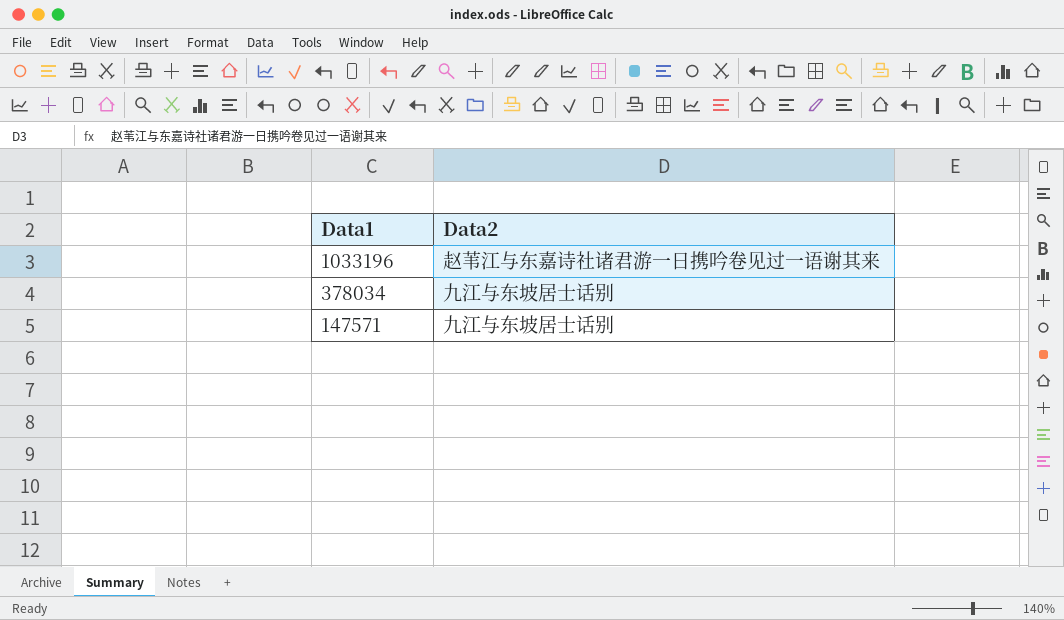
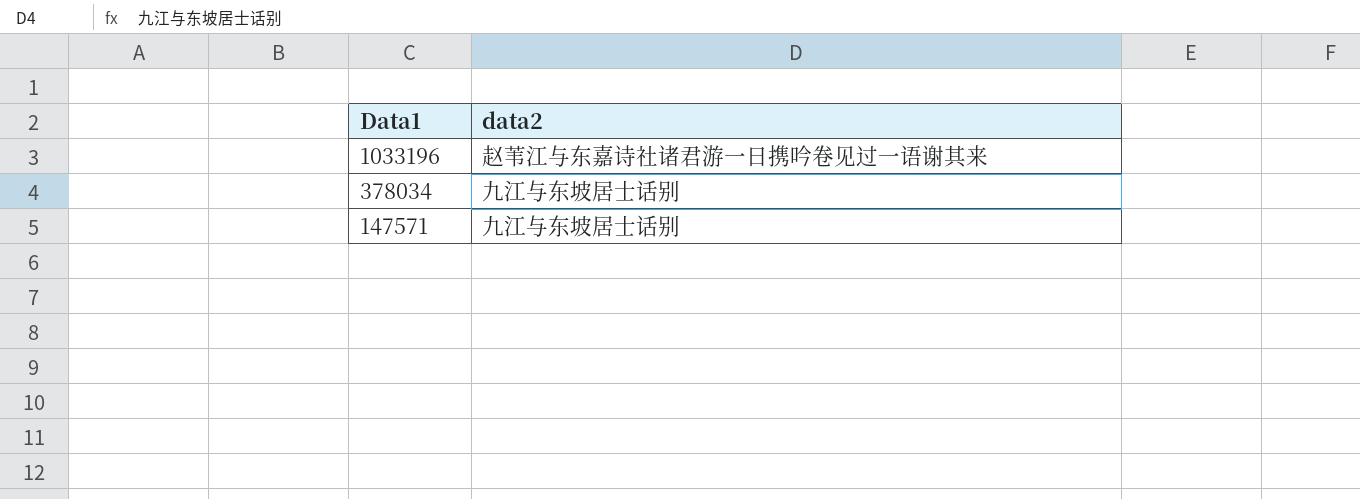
column name: Data2 -> data2

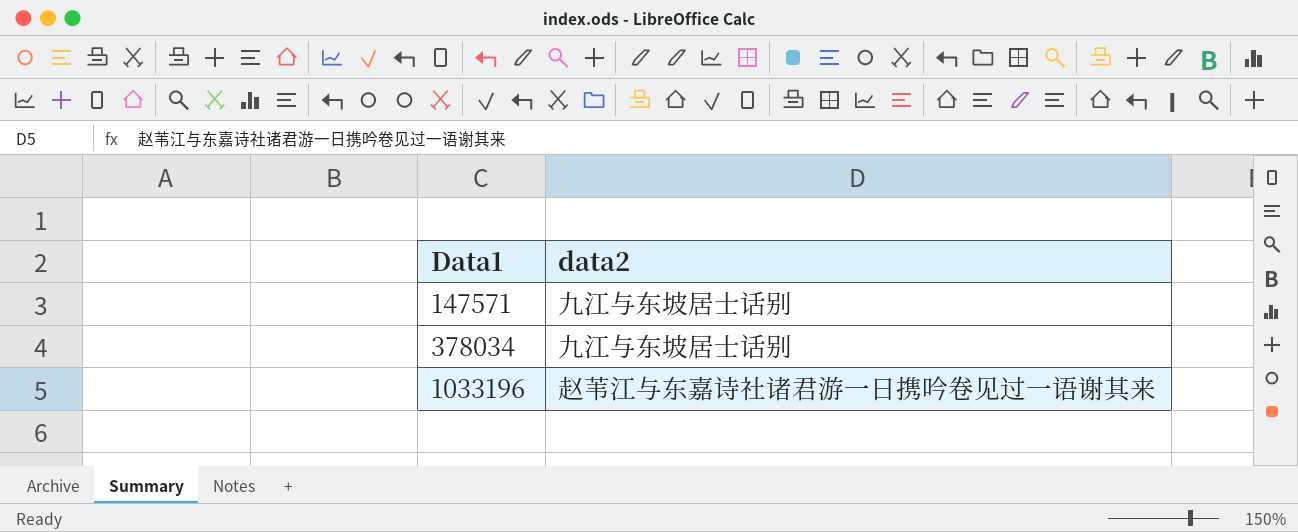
row order: Data1 descending -> Data1 ascending

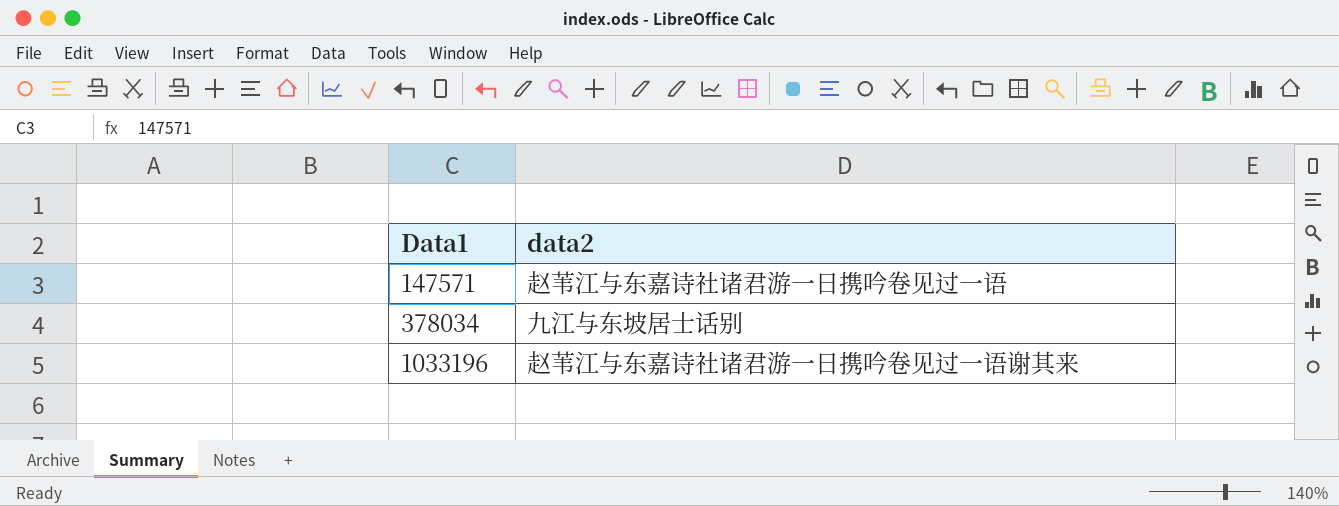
147571 | data2: 九江与东坡居士话别 -> 赵苇江与东嘉诗社诸君游一日携吟卷见过一语

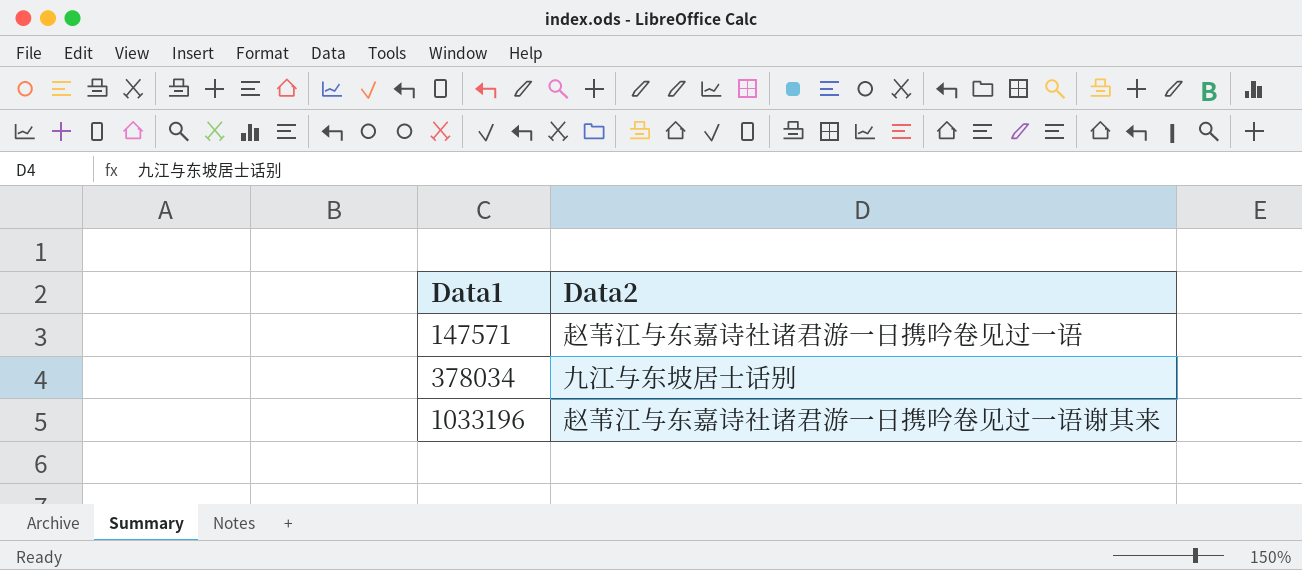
column name: data2 -> Data2

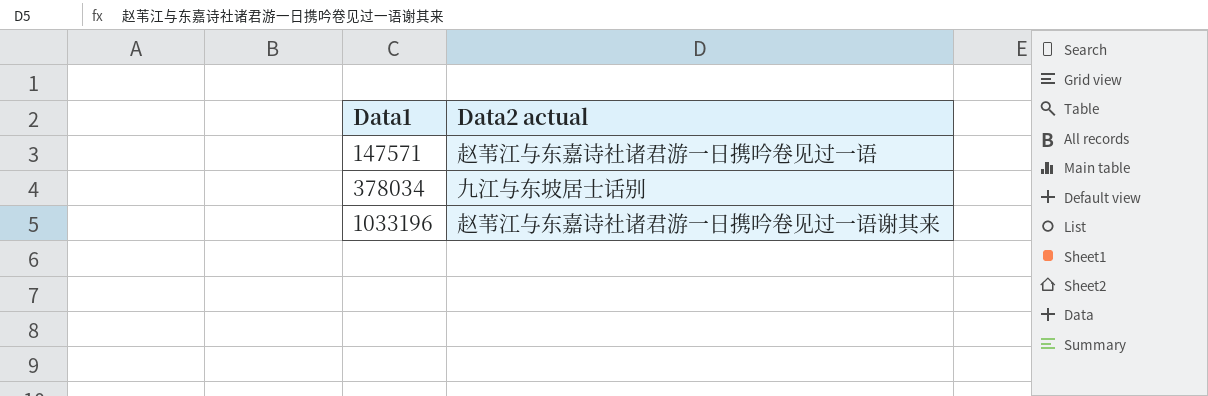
column name: Data2 -> Data2 actual

